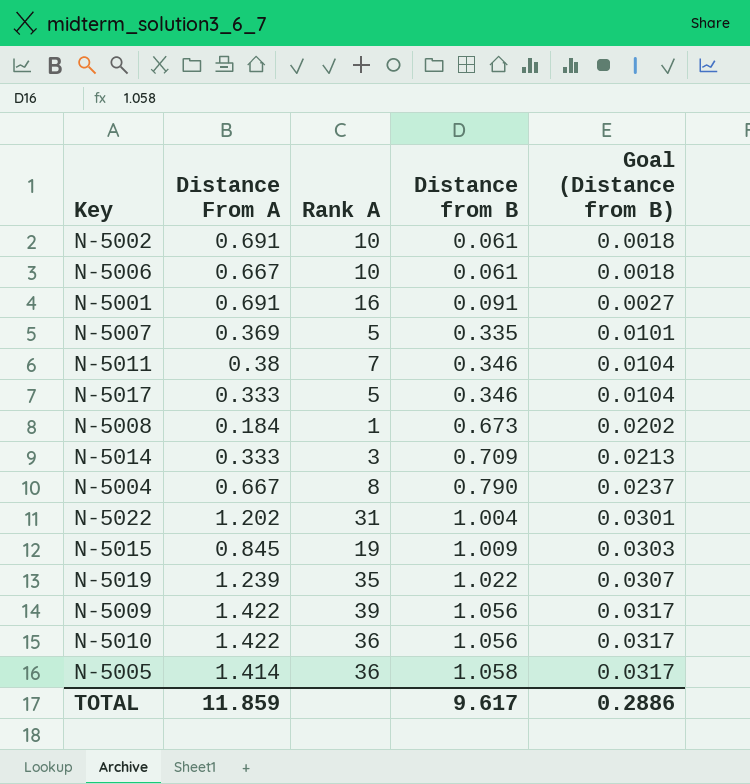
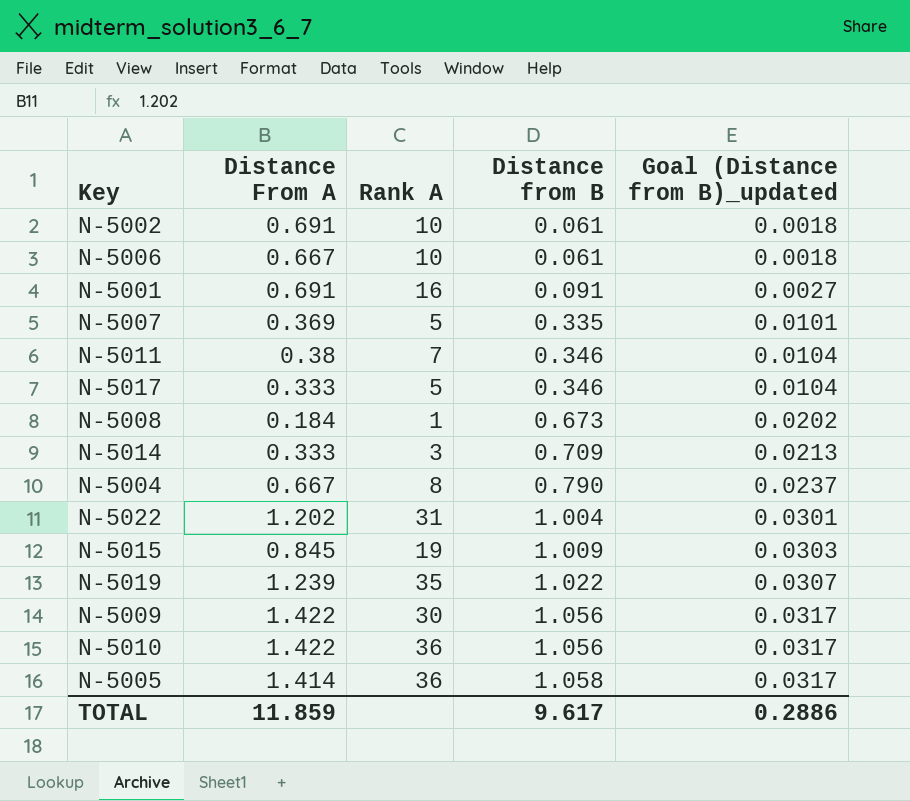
column name: Goal (Distance from B) -> Goal (Distance from B)_updated
N-5009 | Rank A: 39 -> 30

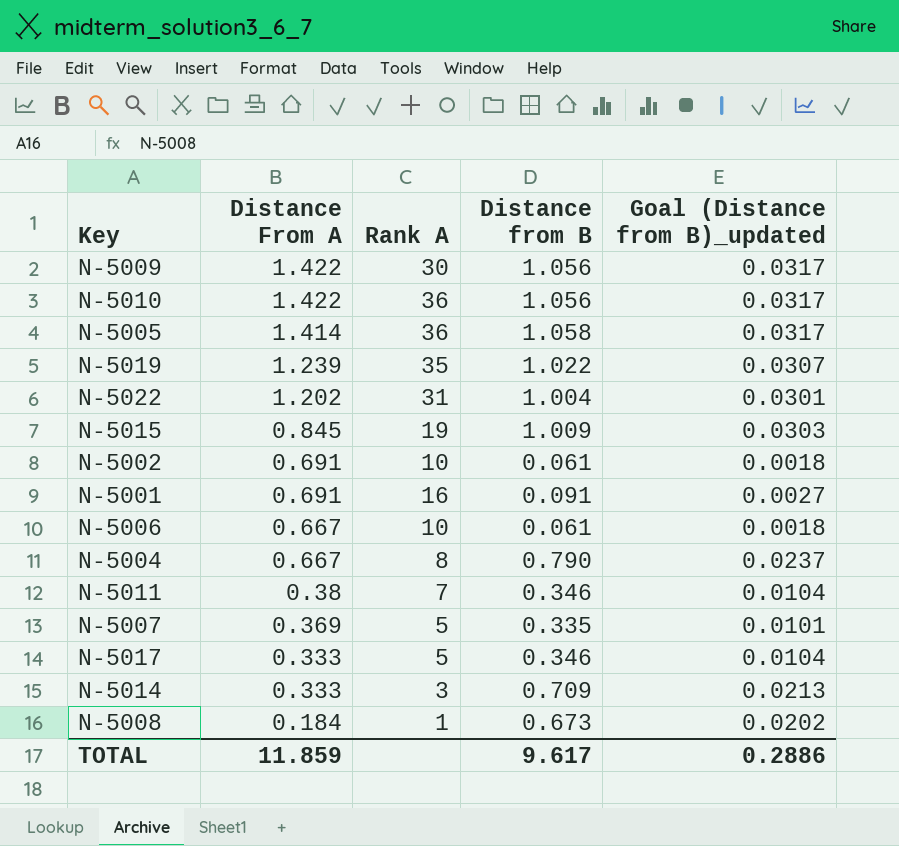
row order: Distance from B ascending -> Distance From A descending

